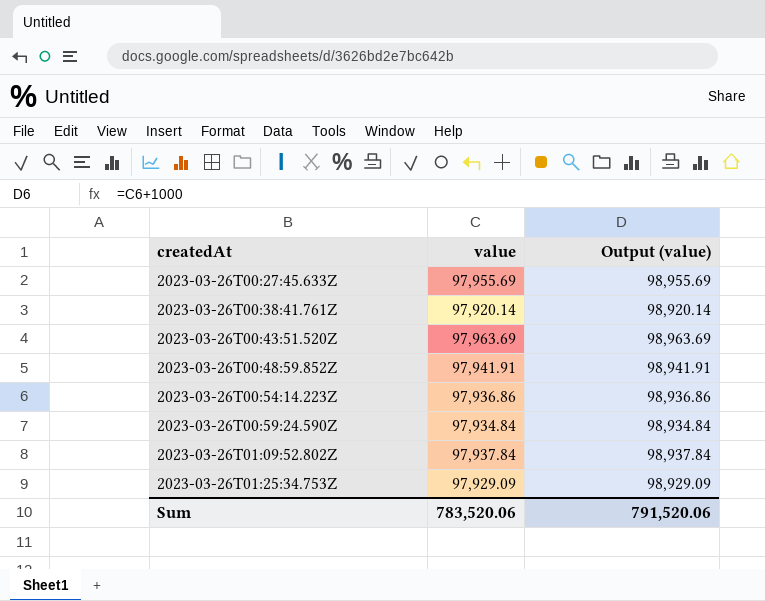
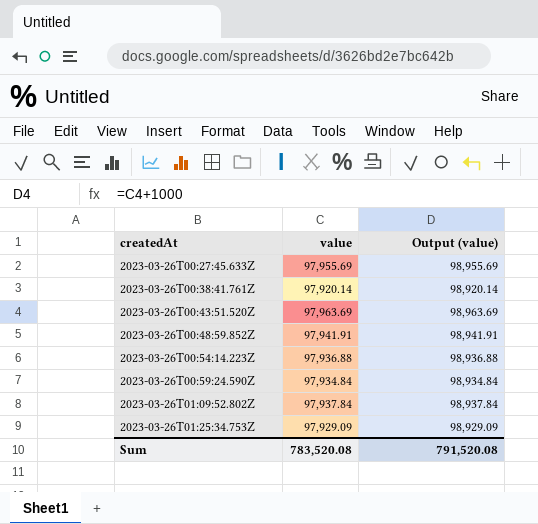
2023-03-26T00:54:14.223Z | value: 97,936.86 -> 97,936.88
2023-03-26T00:54:14.223Z | Output (value): 98,936.86 -> 98,936.88
Sum | value: 783,520.06 -> 783,520.08
Sum | Output (value): 791,520.06 -> 791,520.08

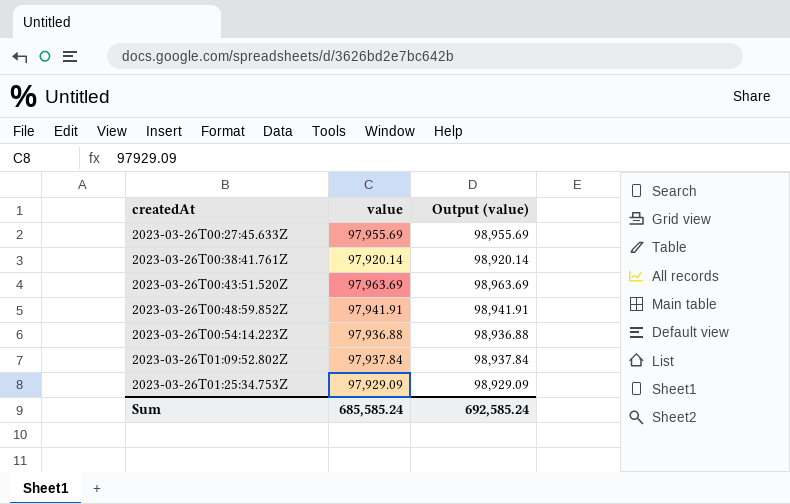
row 2023-03-26T00:59:24.590Z: 97,934.84 | 98,934.84 -> none
Sum | value: 783,520.08 -> 685,585.24
Sum | Output (value): 791,520.08 -> 692,585.24

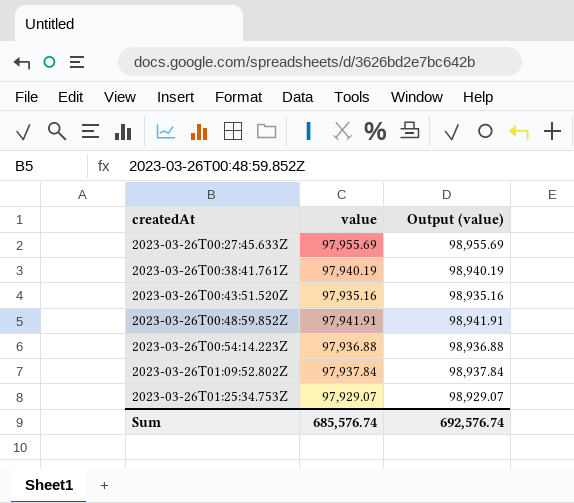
2023-03-26T00:38:41.761Z | value: 97,920.14 -> 97,940.19
2023-03-26T00:38:41.761Z | Output (value): 98,920.14 -> 98,940.19
2023-03-26T00:43:51.520Z | value: 97,963.69 -> 97,935.16
2023-03-26T00:43:51.520Z | Output (value): 98,963.69 -> 98,935.16
2023-03-26T01:25:34.753Z | value: 97,929.09 -> 97,929.07
2023-03-26T01:25:34.753Z | Output (value): 98,929.09 -> 98,929.07
Sum | value: 685,585.24 -> 685,576.74
Sum | Output (value): 692,585.24 -> 692,576.74

